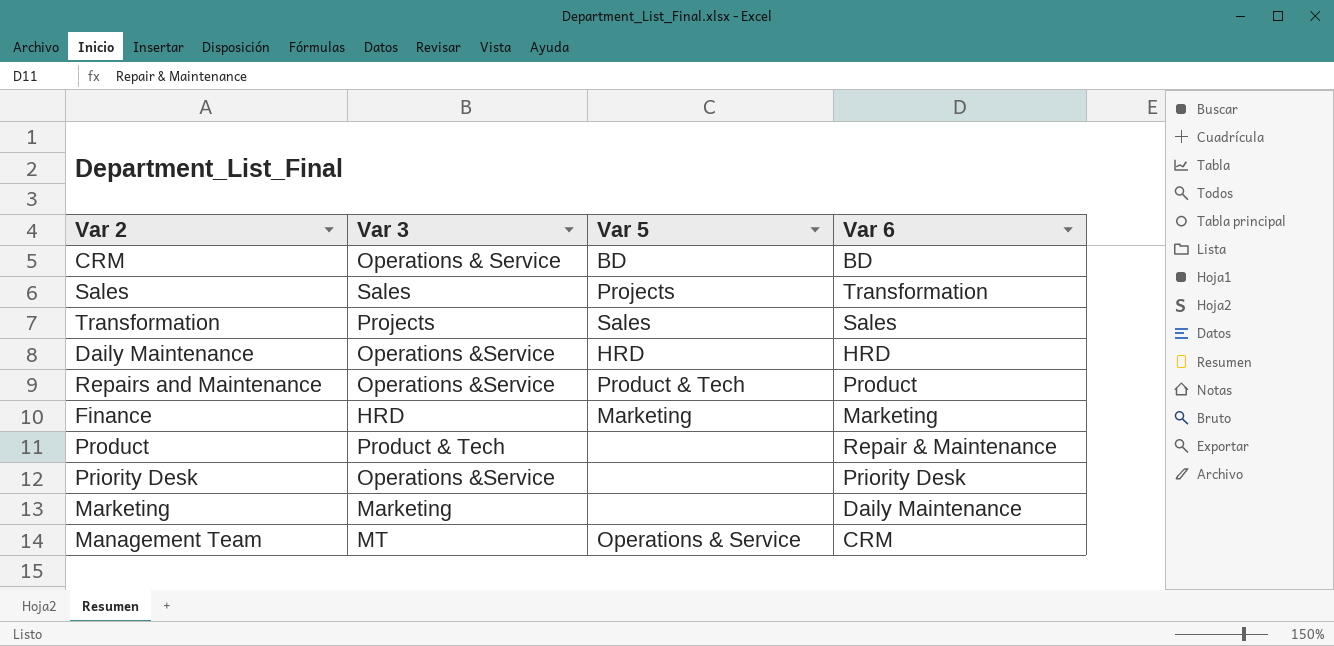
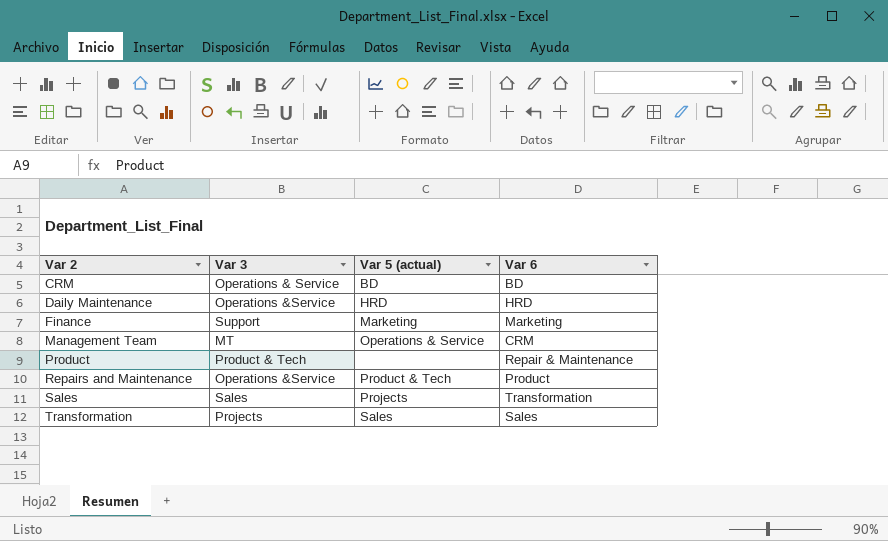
row order: none -> Var 2 ascending
column name: Var 5 -> Var 5 (actual)
row Priority Desk: Operations &Service | none | Priority Desk -> none
row Marketing: Marketing | none | Daily Maintenance -> none
Finance | Var 3: HRD -> Support

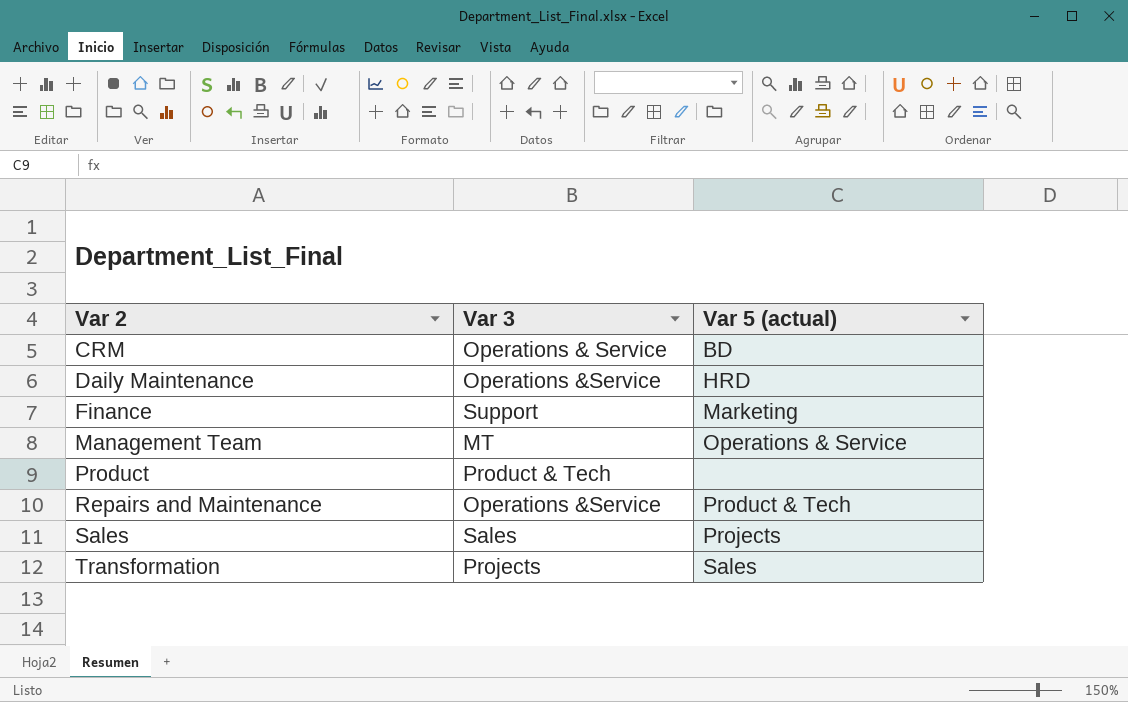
column Var 6 | position: 4 -> none

